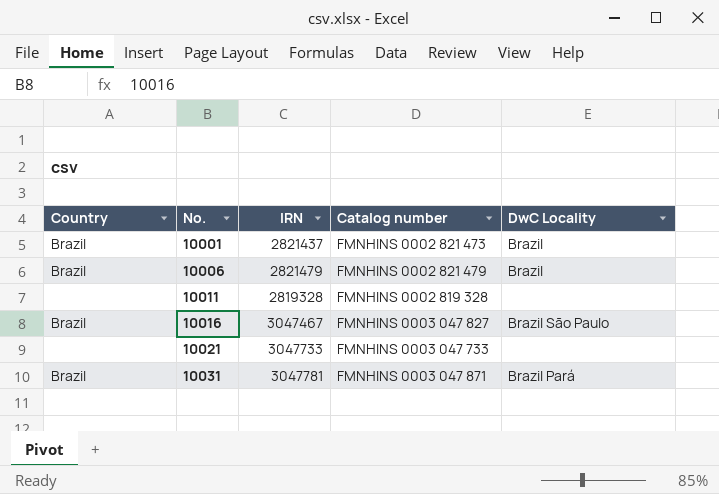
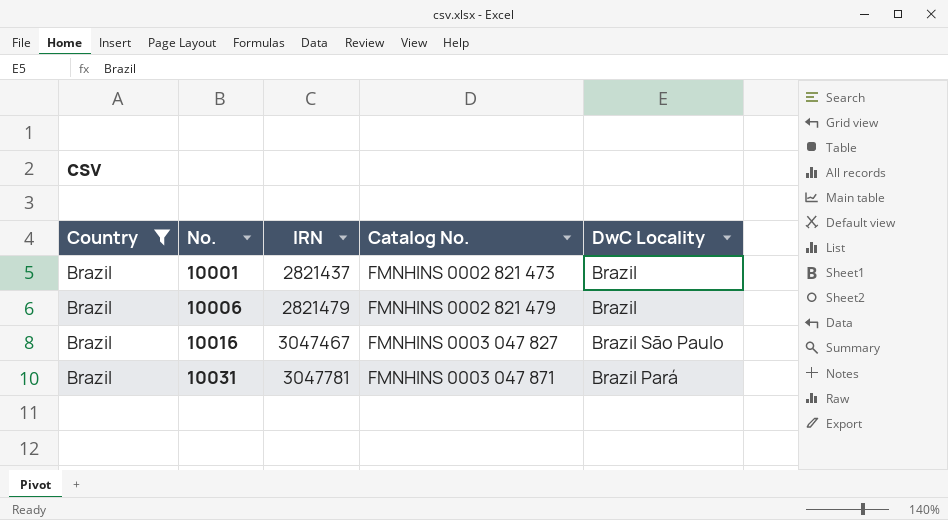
filter: none -> Country = Brazil
column name: Catalog number -> Catalog No.

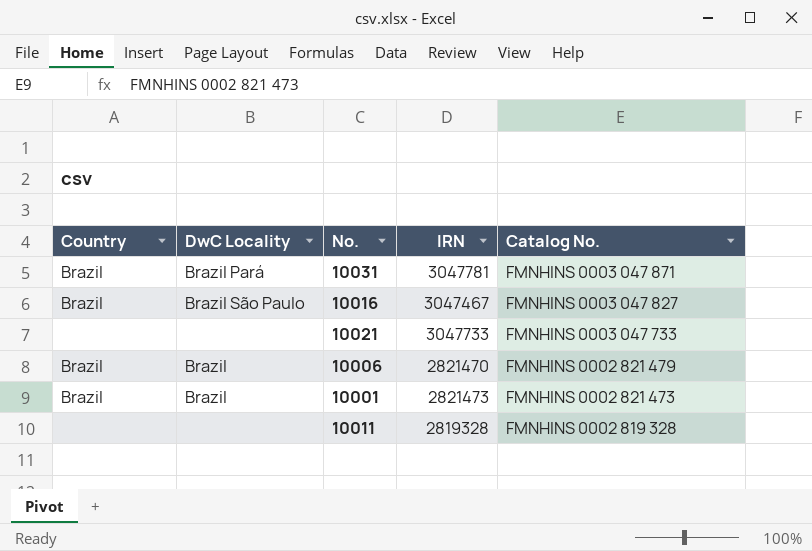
filter: Country = Brazil -> none
row order: No. ascending -> Catalog No. descending
column DwC Locality | position: 5 -> 2
10006 | IRN: 2821479 -> 2821470
10001 | IRN: 2821437 -> 2821473

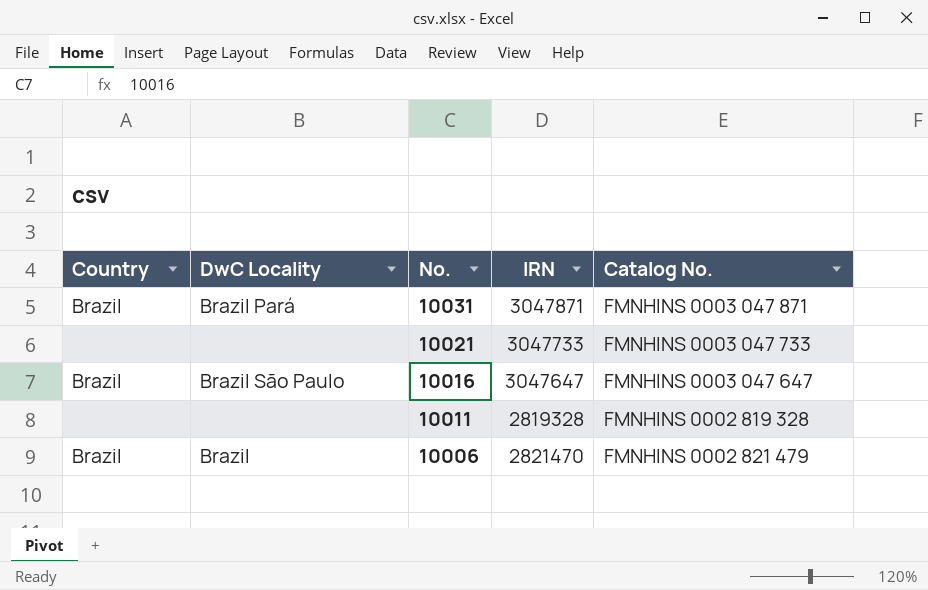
row order: Catalog No. descending -> No. descending
row 10001: Brazil | Brazil | 2821473 | FMNHINS 0002 821 473 -> none
10031 | IRN: 3047781 -> 3047871
10016 | IRN: 3047467 -> 3047647
10016 | Catalog No.: FMNHINS 0003 047 827 -> FMNHINS 0003 047 647

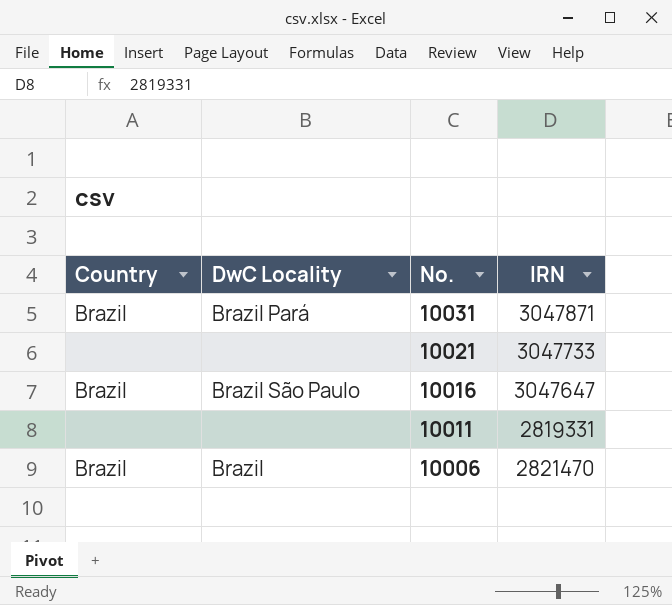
column Catalog No. | position: 5 -> none
10011 | IRN: 2819328 -> 2819331

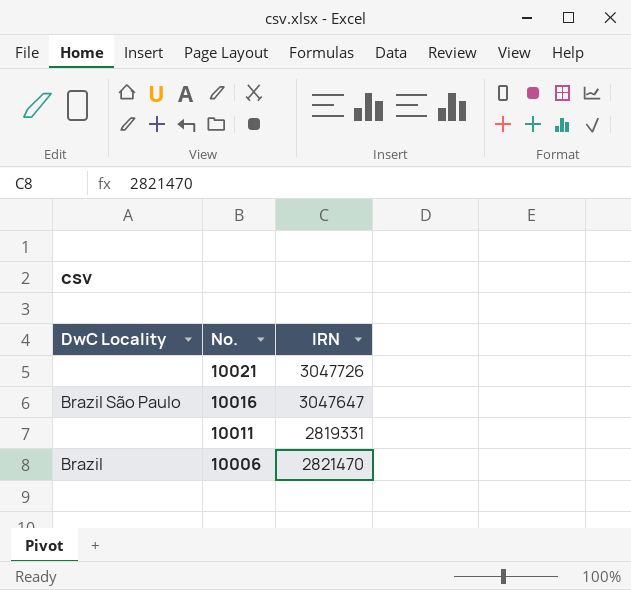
column Country | position: 1 -> none
row 10031: Brazil | Brazil Pará | 3047871 -> none
10021 | IRN: 3047733 -> 3047726

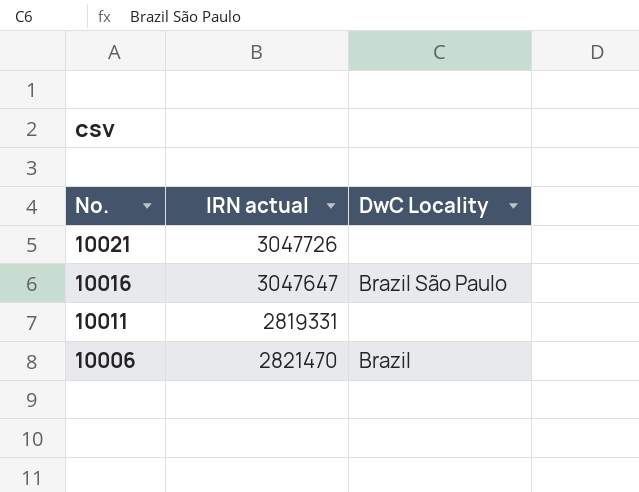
column name: IRN -> IRN actual
column DwC Locality | position: 1 -> 3

